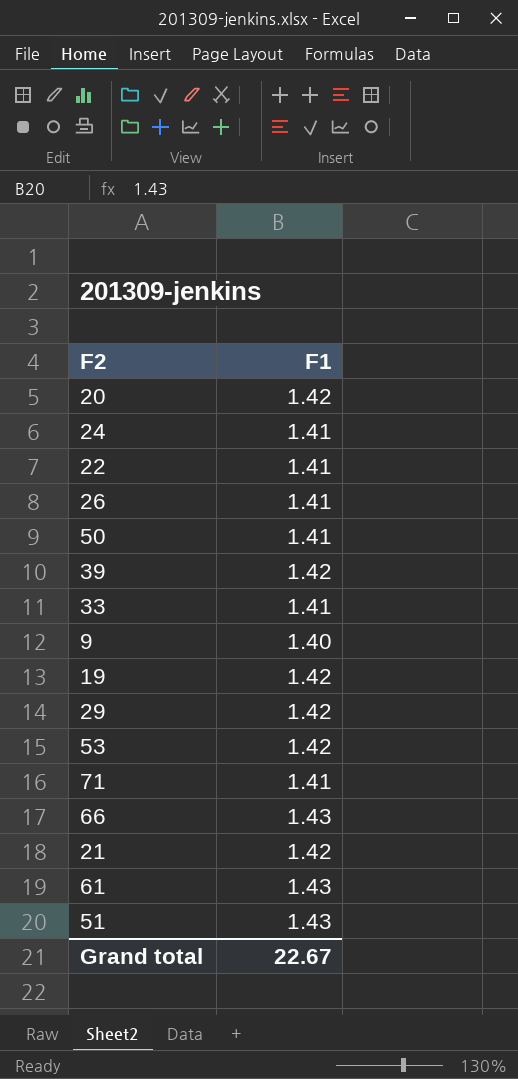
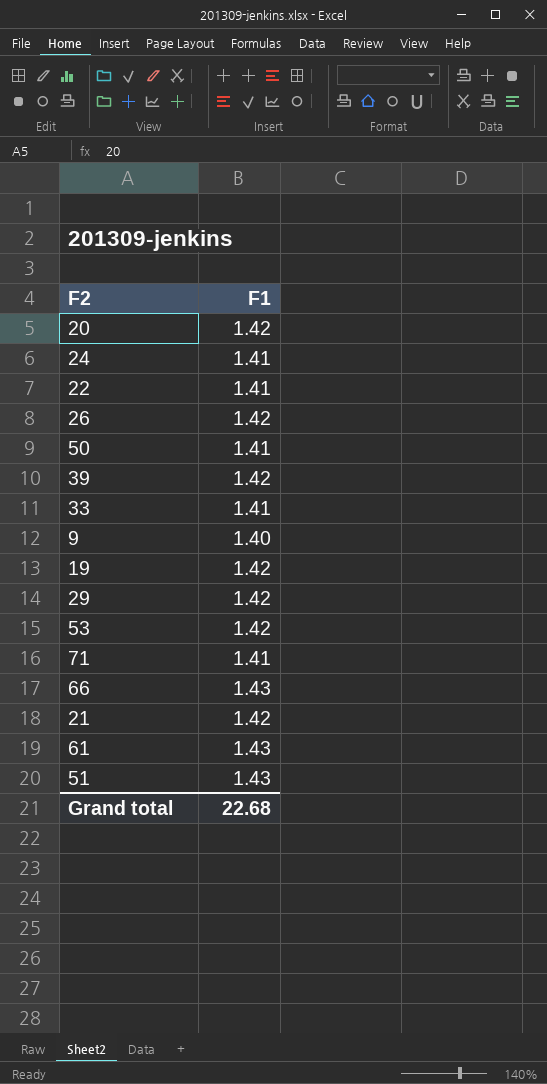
26 | F1: 1.41 -> 1.42
Grand total | F1: 22.67 -> 22.68

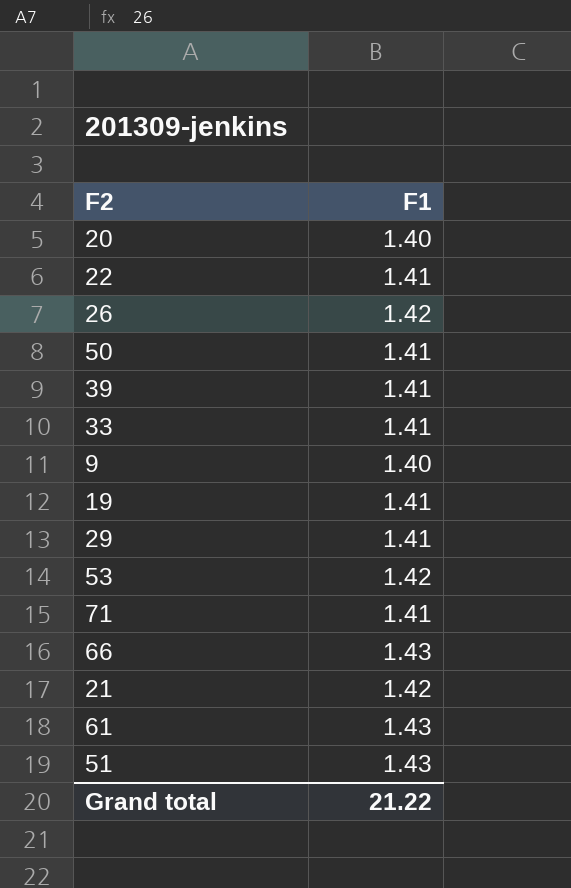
row 24: 1.41 -> none
20 | F1: 1.42 -> 1.40
39 | F1: 1.42 -> 1.41
19 | F1: 1.42 -> 1.41
29 | F1: 1.42 -> 1.41
Grand total | F1: 22.68 -> 21.22

